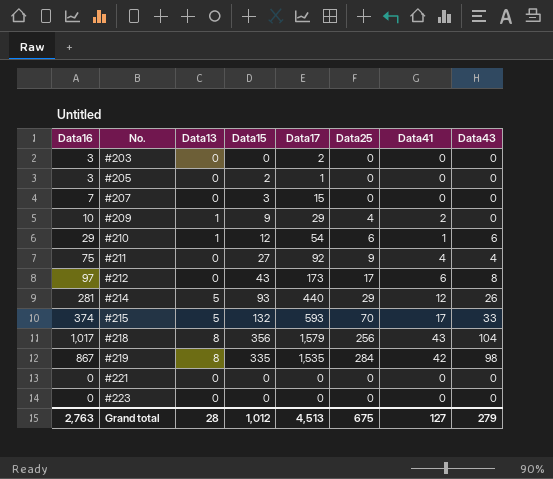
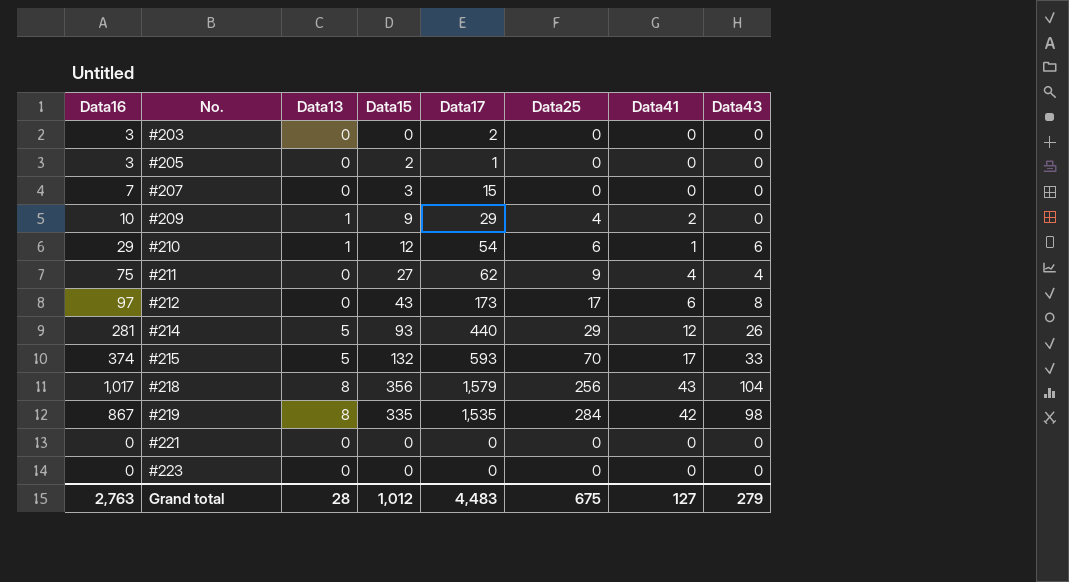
#211 | Data17: 92 -> 62
Grand total | Data17: 4,513 -> 4,483

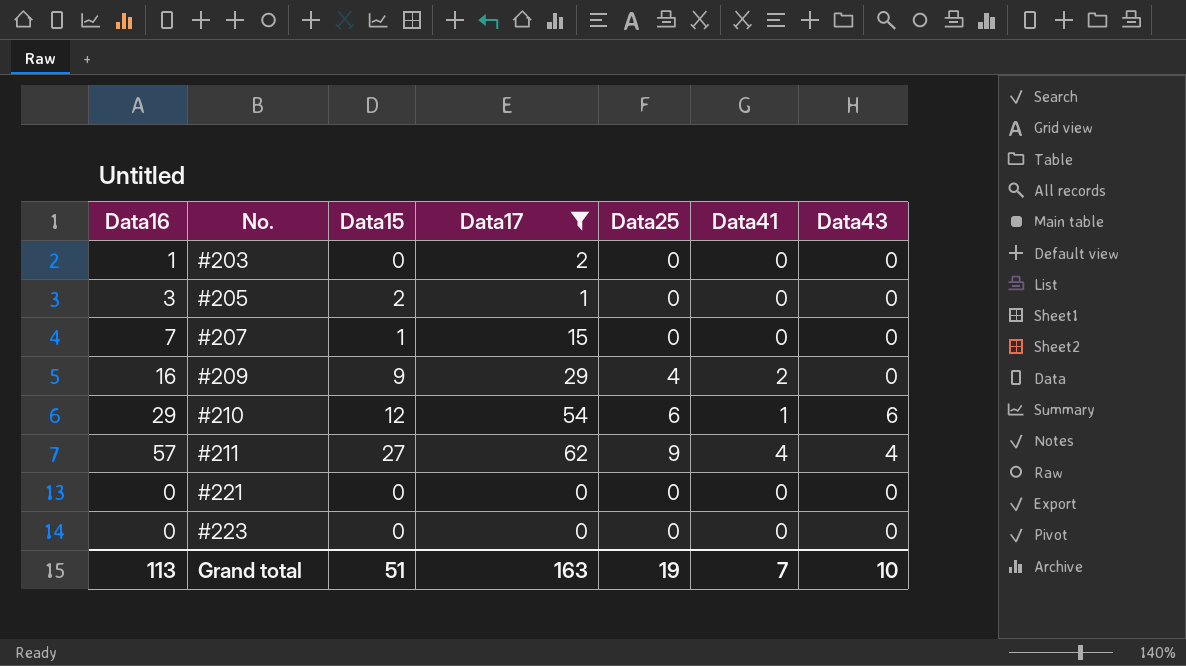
filter: none -> Data17 <= 62
column Data13 | position: 3 -> none
#203 | Data16: 3 -> 1
#207 | Data15: 3 -> 1
#209 | Data16: 10 -> 16
#211 | Data16: 75 -> 57
Grand total | Data16: 2,763 -> 113
Grand total | Data15: 1,012 -> 51
Grand total | Data17: 4,483 -> 163
Grand total | Data25: 675 -> 19
Grand total | Data41: 127 -> 7
Grand total | Data43: 279 -> 10

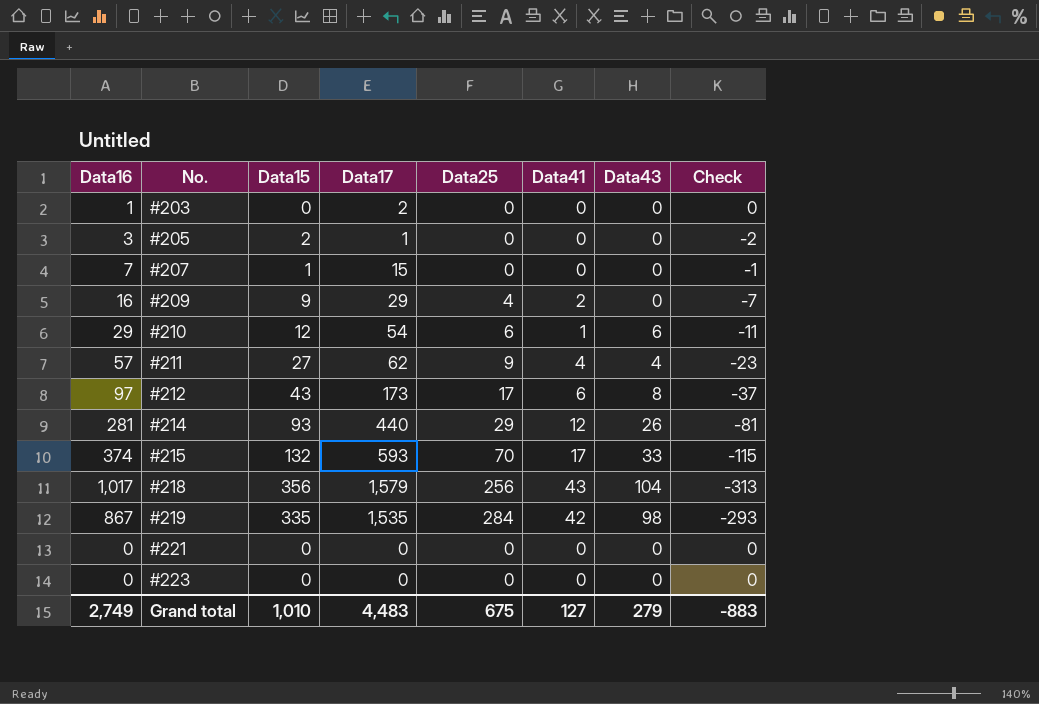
filter: Data17 <= 62 -> none
column Check | formula: none -> [Data41] - [Data15]
Grand total | Data16: 113 -> 2,749
Grand total | Data15: 51 -> 1,010
Grand total | Data17: 163 -> 4,483
Grand total | Data25: 19 -> 675
Grand total | Data41: 7 -> 127
Grand total | Data43: 10 -> 279

